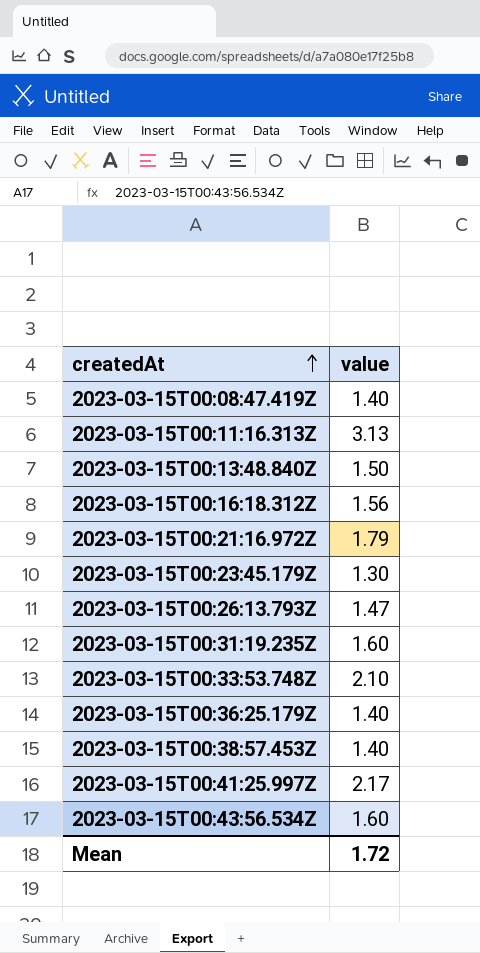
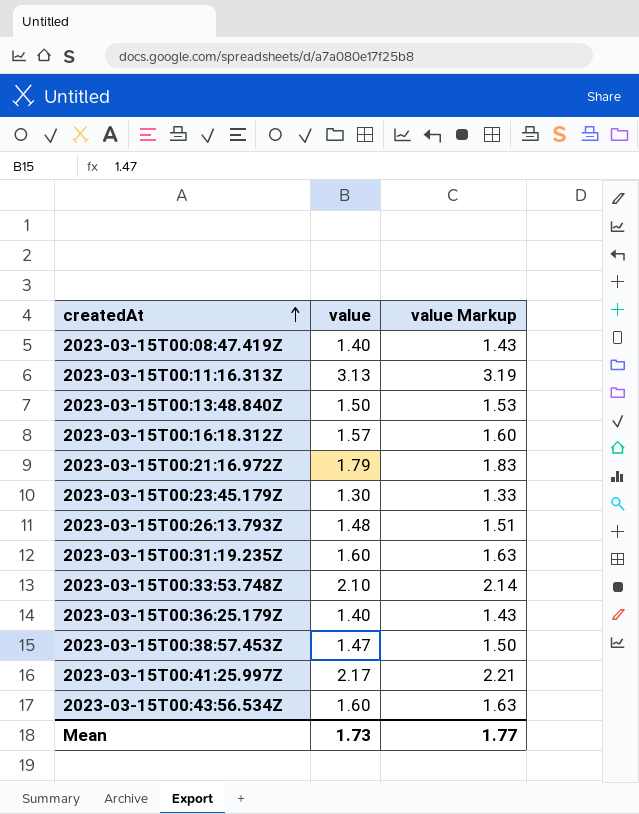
column value Markup | formula: none -> [value] * 1.02
2023-03-15T00:16:18.312Z | value: 1.56 -> 1.57
2023-03-15T00:26:13.793Z | value: 1.47 -> 1.48
2023-03-15T00:38:57.453Z | value: 1.40 -> 1.47
Mean | value: 1.72 -> 1.73

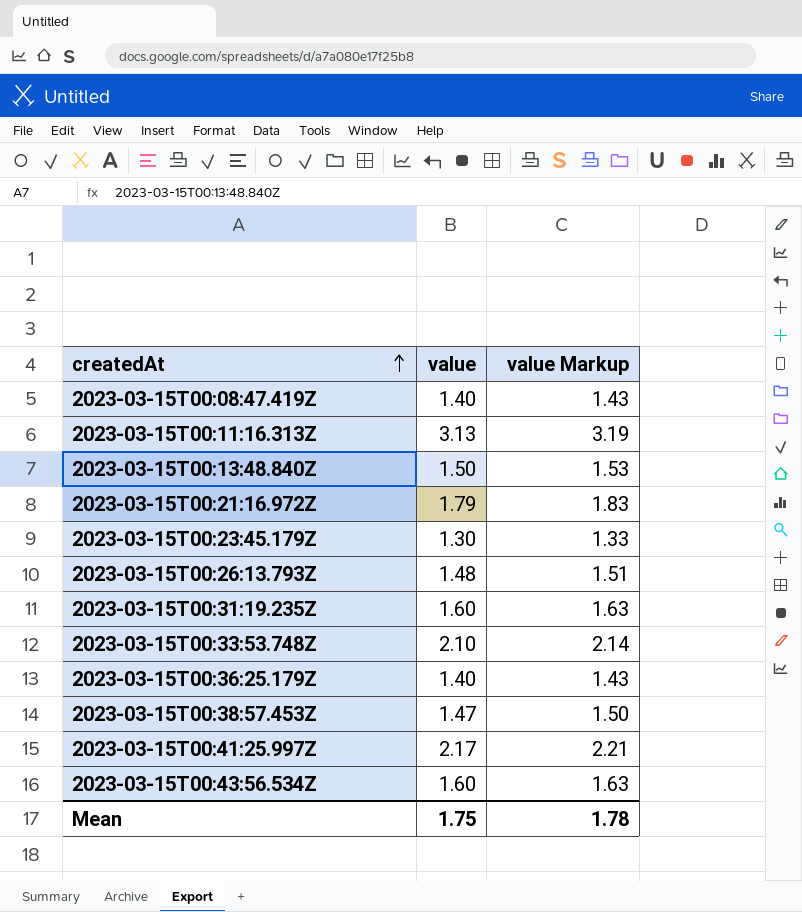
row 2023-03-15T00:16:18.312Z: 1.57 | 1.60 -> none
Mean | value: 1.73 -> 1.75
Mean | value Markup: 1.77 -> 1.78

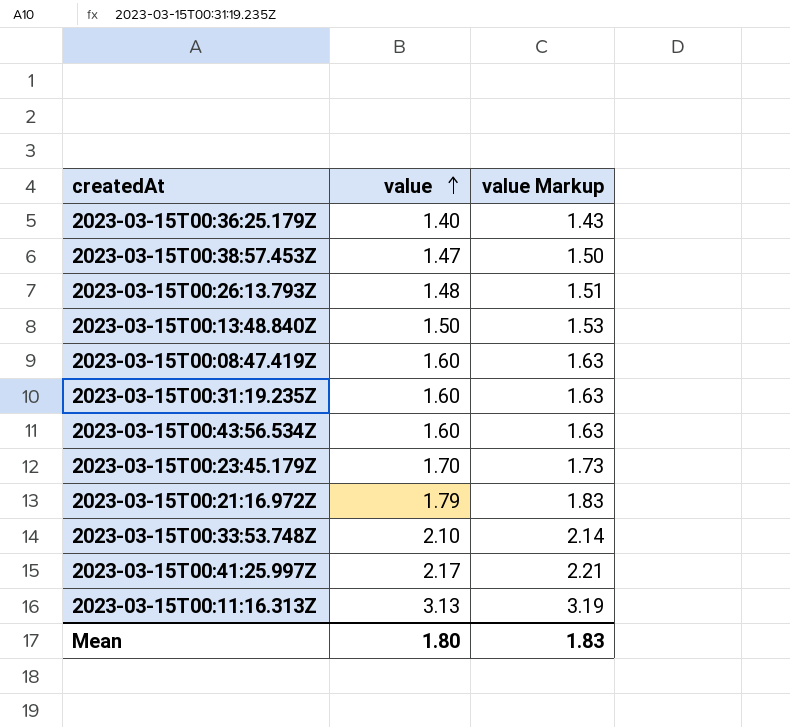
row order: createdAt ascending -> value ascending
2023-03-15T00:08:47.419Z | value: 1.40 -> 1.60
2023-03-15T00:08:47.419Z | value Markup: 1.43 -> 1.63
2023-03-15T00:23:45.179Z | value: 1.30 -> 1.70
2023-03-15T00:23:45.179Z | value Markup: 1.33 -> 1.73
Mean | value: 1.75 -> 1.80
Mean | value Markup: 1.78 -> 1.83

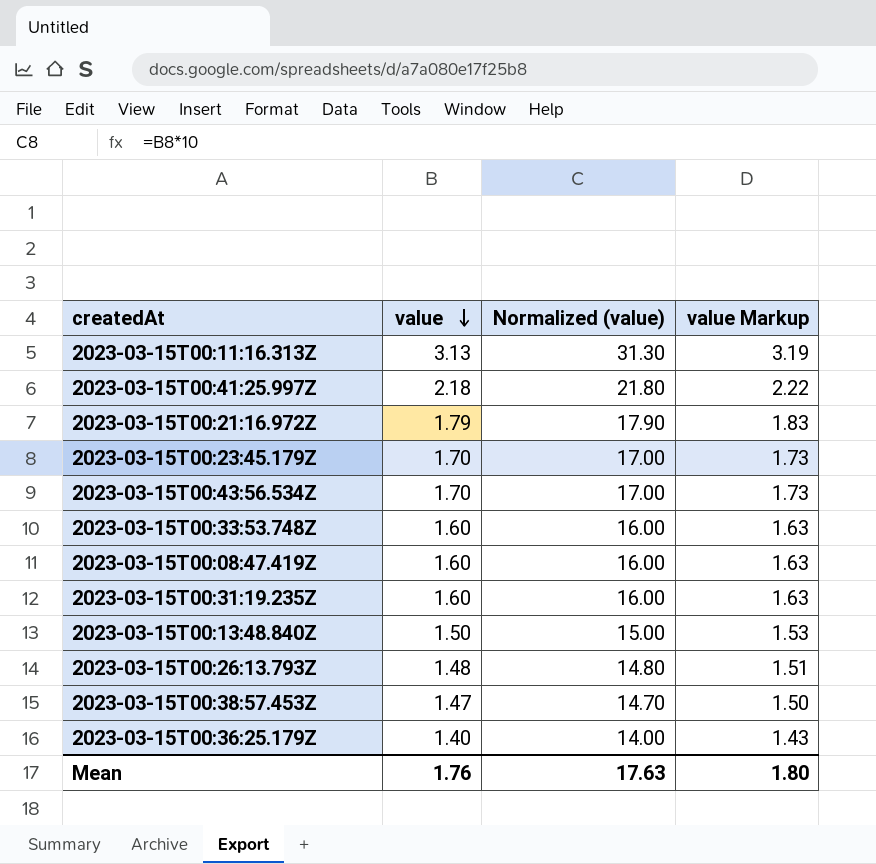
row order: value ascending -> value descending
column Normalized (value) | formula: none -> [value] * 10
2023-03-15T00:41:25.997Z | value: 2.17 -> 2.18
2023-03-15T00:41:25.997Z | value Markup: 2.21 -> 2.22
2023-03-15T00:43:56.534Z | value: 1.60 -> 1.70
2023-03-15T00:43:56.534Z | value Markup: 1.63 -> 1.73
2023-03-15T00:33:53.748Z | value: 2.10 -> 1.60
2023-03-15T00:33:53.748Z | value Markup: 2.14 -> 1.63
Mean | value: 1.80 -> 1.76
Mean | value Markup: 1.83 -> 1.80

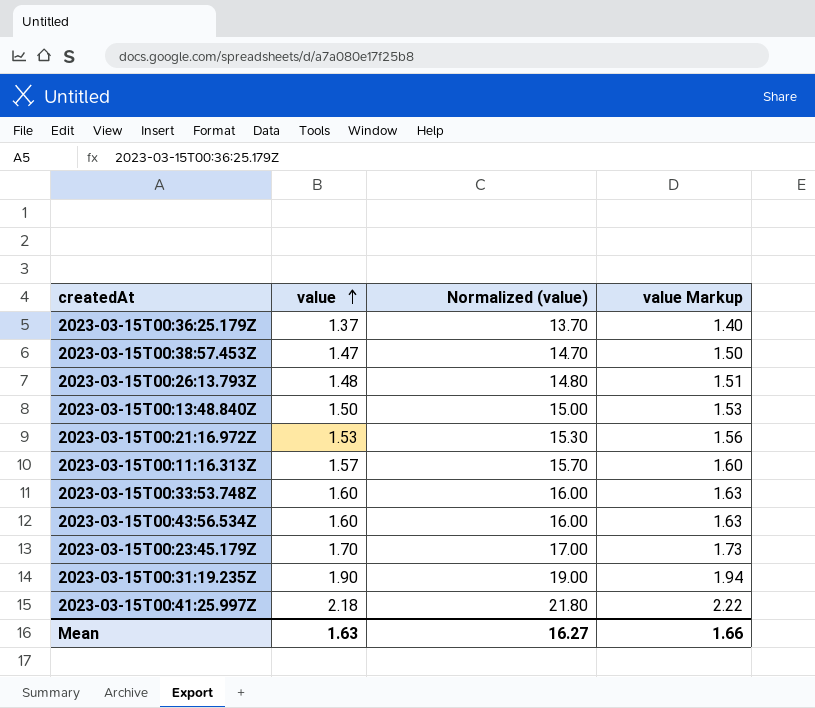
row order: value descending -> value ascending
row 2023-03-15T00:08:47.419Z: 1.60 | 16.00 | 1.63 -> none
2023-03-15T00:36:25.179Z | value: 1.40 -> 1.37
2023-03-15T00:36:25.179Z | Normalized (value): 14.00 -> 13.70
2023-03-15T00:36:25.179Z | value Markup: 1.43 -> 1.40
2023-03-15T00:21:16.972Z | value: 1.79 -> 1.53
2023-03-15T00:21:16.972Z | Normalized (value): 17.90 -> 15.30
2023-03-15T00:21:16.972Z | value Markup: 1.83 -> 1.56
2023-03-15T00:11:16.313Z | value: 3.13 -> 1.57
2023-03-15T00:11:16.313Z | Normalized (value): 31.30 -> 15.70
2023-03-15T00:11:16.313Z | value Markup: 3.19 -> 1.60
2023-03-15T00:43:56.534Z | value: 1.70 -> 1.60
2023-03-15T00:43:56.534Z | Normalized (value): 17.00 -> 16.00
2023-03-15T00:43:56.534Z | value Markup: 1.73 -> 1.63
2023-03-15T00:31:19.235Z | value: 1.60 -> 1.90
2023-03-15T00:31:19.235Z | Normalized (value): 16.00 -> 19.00
2023-03-15T00:31:19.235Z | value Markup: 1.63 -> 1.94
Mean | value: 1.76 -> 1.63
Mean | Normalized (value): 17.63 -> 16.27
Mean | value Markup: 1.80 -> 1.66

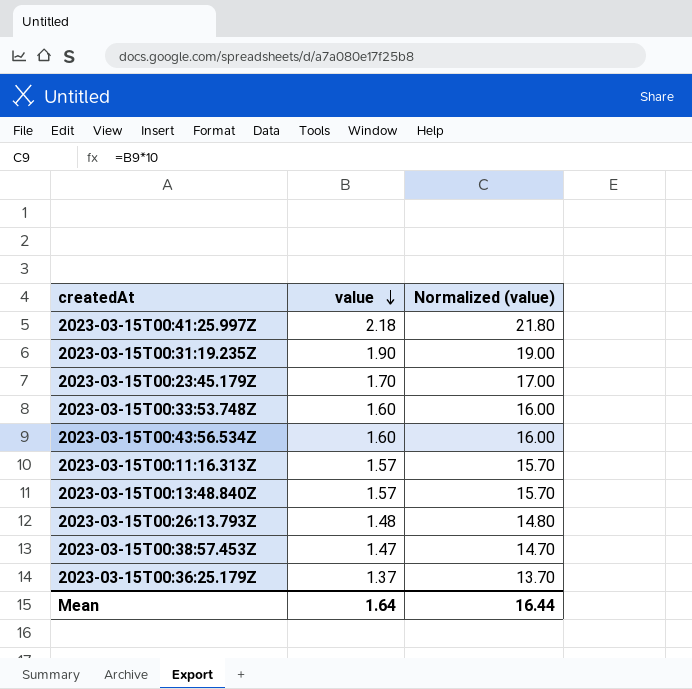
row order: value ascending -> value descending
column value Markup | formula: [value] * 1.02 -> none
row 2023-03-15T00:21:16.972Z: 1.53 | 15.30 | 1.56 -> none
2023-03-15T00:13:48.840Z | value: 1.50 -> 1.57
2023-03-15T00:13:48.840Z | Normalized (value): 15.00 -> 15.70
Mean | value: 1.63 -> 1.64
Mean | Normalized (value): 16.27 -> 16.44

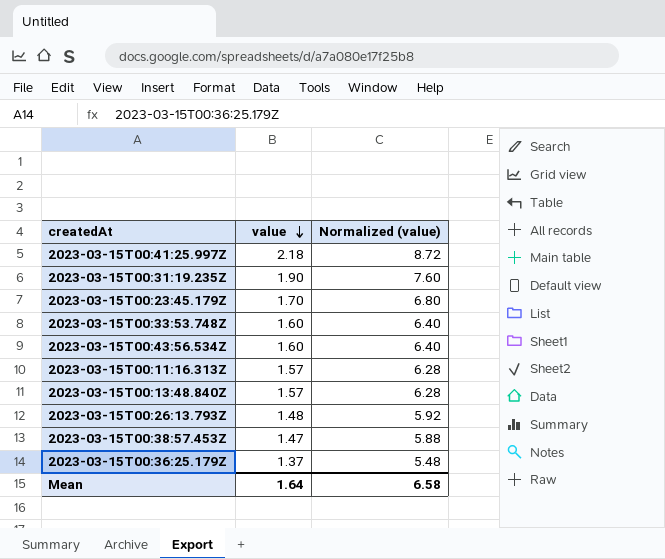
column Normalized (value) | formula: [value] * 10 -> [value] * 4
Mean | Normalized (value): 16.44 -> 6.58

